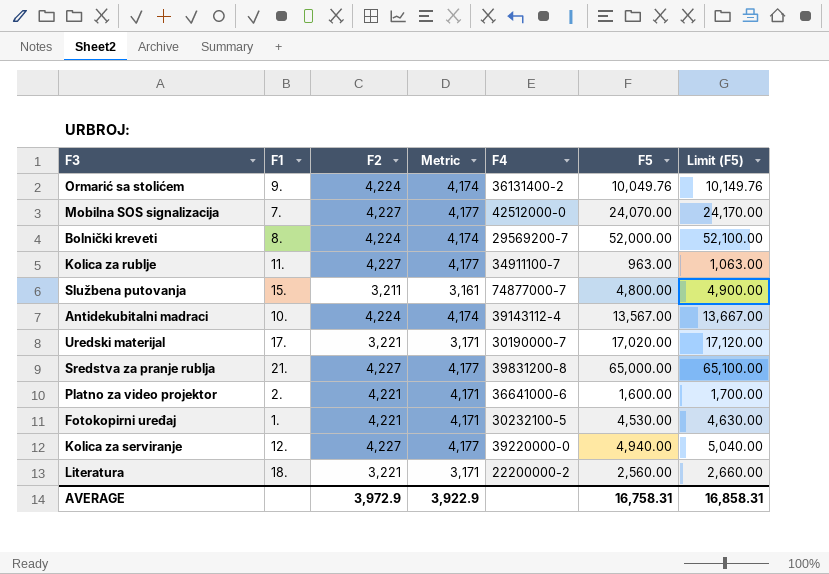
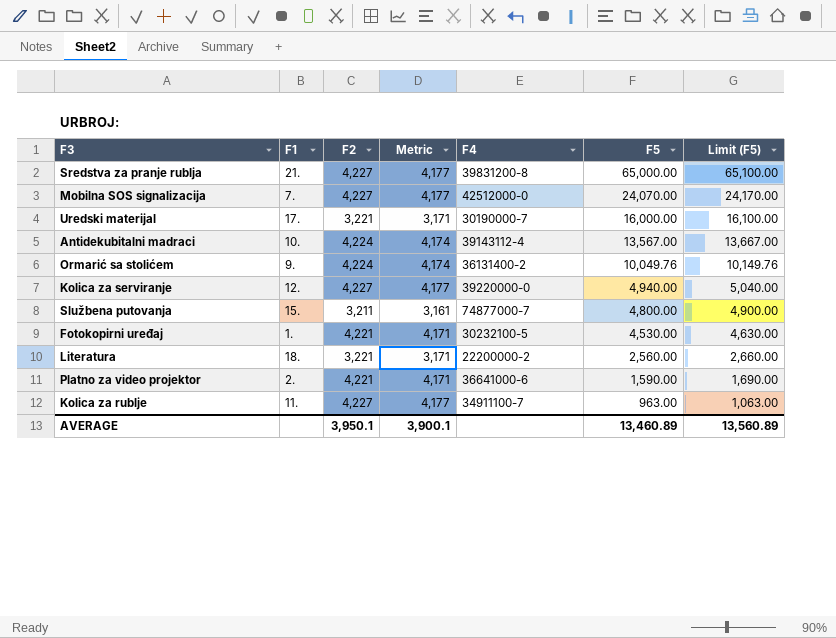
row order: none -> F5 descending
row Bolnički kreveti: 8. | 4,224 | 4,174 | 29569200-7 | 52,000.00 | 52,100.00 -> none
Uredski materijal | F5: 17,020.00 -> 16,000.00
Uredski materijal | Limit (F5): 17,120.00 -> 16,100.00
Platno za video projektor | F5: 1,600.00 -> 1,590.00
Platno za video projektor | Limit (F5): 1,700.00 -> 1,690.00
AVERAGE | F2: 3,972.9 -> 3,950.1
AVERAGE | Metric: 3,922.9 -> 3,900.1
AVERAGE | F5: 16,758.31 -> 13,460.89
AVERAGE | Limit (F5): 16,858.31 -> 13,560.89

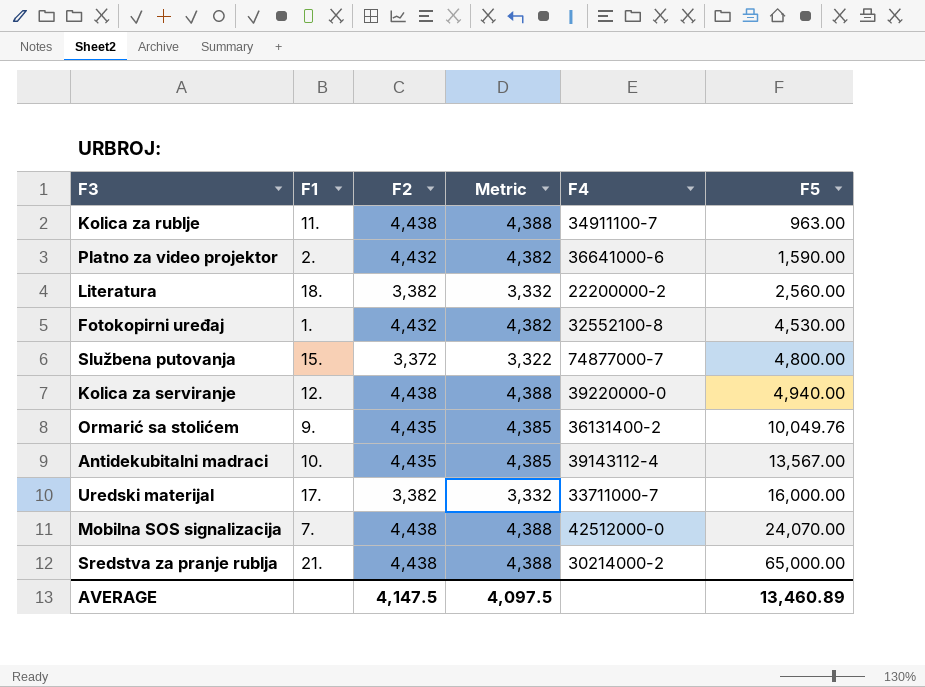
row order: F5 descending -> F5 ascending
column Limit (F5) | formula: [F5] + 100 -> none
Kolica za rublje | F2: 4,227 -> 4,438
Kolica za rublje | Metric: 4,177 -> 4,388
Platno za video projektor | F2: 4,221 -> 4,432
Platno za video projektor | Metric: 4,171 -> 4,382
Literatura | F2: 3,221 -> 3,382
Literatura | Metric: 3,171 -> 3,332
Fotokopirni uređaj | F2: 4,221 -> 4,432
Fotokopirni uređaj | Metric: 4,171 -> 4,382
Fotokopirni uređaj | F4: 30232100-5 -> 32552100-8
Službena putovanja | F2: 3,211 -> 3,372
Službena putovanja | Metric: 3,161 -> 3,322
Kolica za serviranje | F2: 4,227 -> 4,438
Kolica za serviranje | Metric: 4,177 -> 4,388
Ormarić sa stolićem | F2: 4,224 -> 4,435
Ormarić sa stolićem | Metric: 4,174 -> 4,385
Antidekubitalni madraci | F2: 4,224 -> 4,435
Antidekubitalni madraci | Metric: 4,174 -> 4,385
Uredski materijal | F2: 3,221 -> 3,382
Uredski materijal | Metric: 3,171 -> 3,332
Uredski materijal | F4: 30190000-7 -> 33711000-7
Mobilna SOS signalizacija | F2: 4,227 -> 4,438
Mobilna SOS signalizacija | Metric: 4,177 -> 4,388
Sredstva za pranje rublja | F2: 4,227 -> 4,438
Sredstva za pranje rublja | Metric: 4,177 -> 4,388
Sredstva za pranje rublja | F4: 39831200-8 -> 30214000-2
AVERAGE | F2: 3,950.1 -> 4,147.5
AVERAGE | Metric: 3,900.1 -> 4,097.5

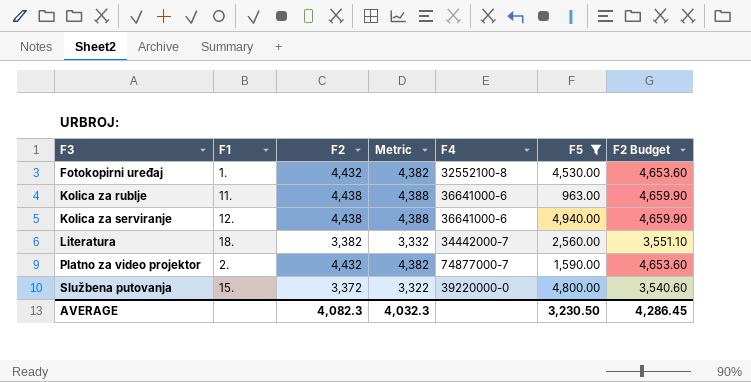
filter: none -> F5 <= 4,940.00
row order: F5 ascending -> F3 ascending
column F2 Budget | formula: none -> [F2] * 1.05
Kolica za rublje | F4: 34911100-7 -> 36641000-6
Kolica za serviranje | F4: 39220000-0 -> 36641000-6
Literatura | F4: 22200000-2 -> 34442000-7
Platno za video projektor | F4: 36641000-6 -> 74877000-7
Službena putovanja | F4: 74877000-7 -> 39220000-0
AVERAGE | F2: 4,147.5 -> 4,082.3
AVERAGE | Metric: 4,097.5 -> 4,032.3
AVERAGE | F5: 13,460.89 -> 3,230.50

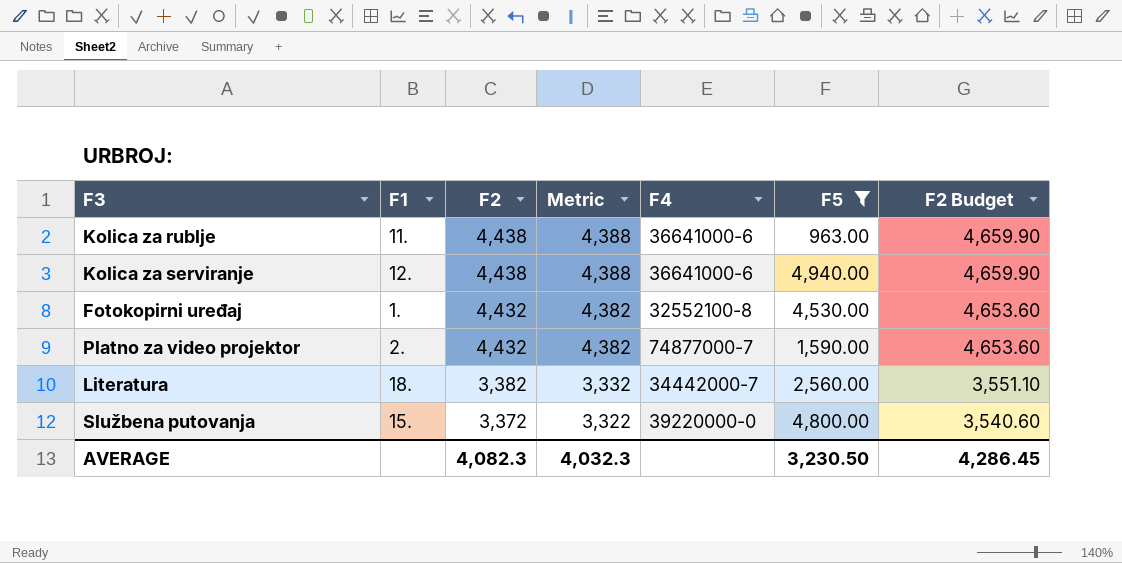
row order: F3 ascending -> F2 descending

